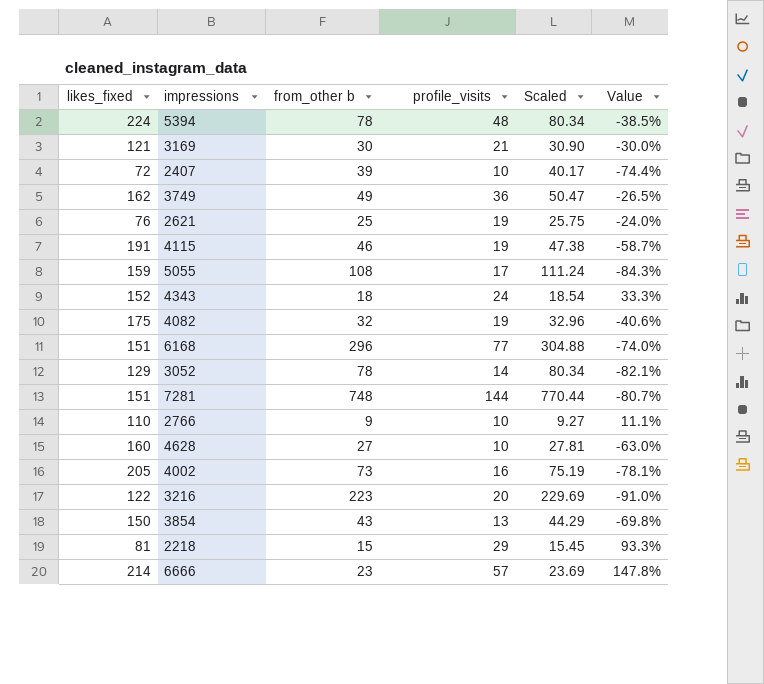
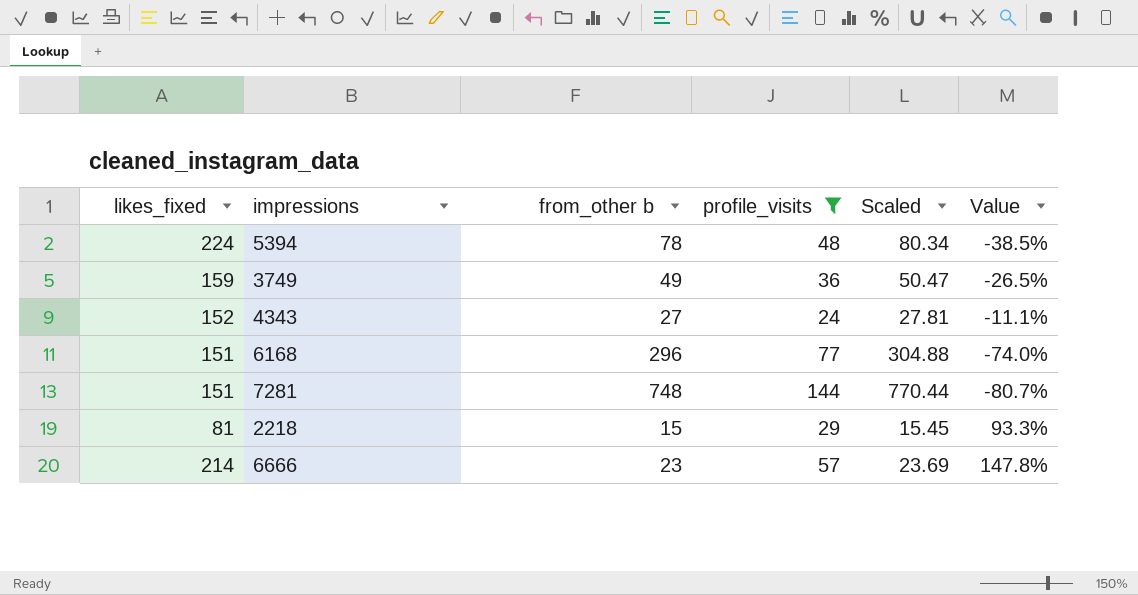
filter: none -> profile_visits >= 24
3749 | likes_fixed: 162 -> 159
4343 | from_other b: 18 -> 27
4343 | Scaled: 18.54 -> 27.81
4343 | Value: 33.3% -> -11.1%

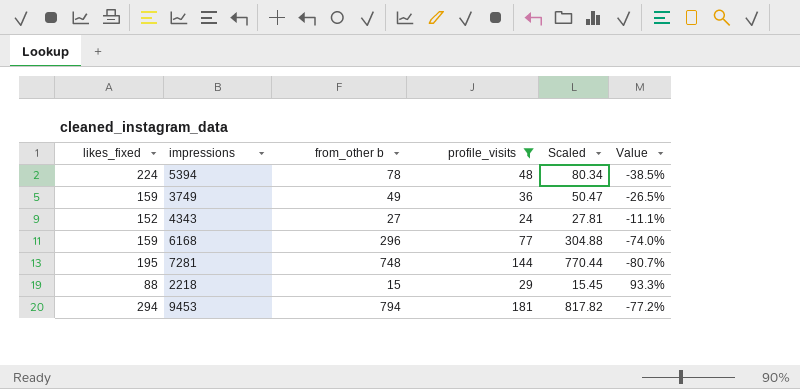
row 6666: 214 | 23 | 57 | 23.69 | 147.8% -> none
6168 | likes_fixed: 151 -> 159
7281 | likes_fixed: 151 -> 195
2218 | likes_fixed: 81 -> 88
row 9453: none -> 294 | 794 | 181 | 817.82 | -77.2%

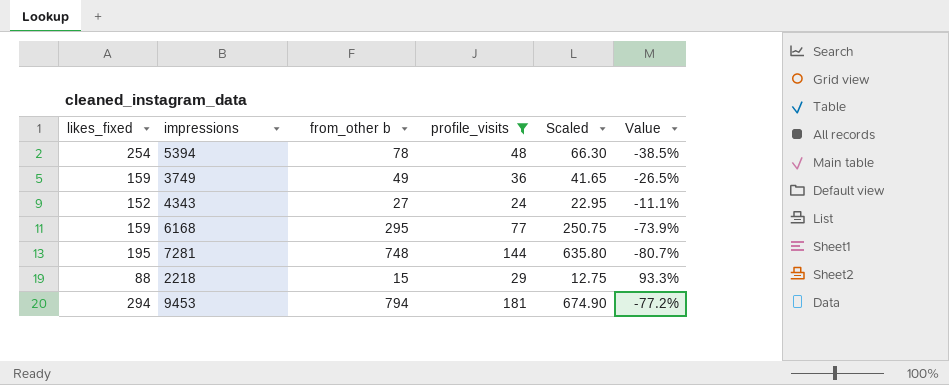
column Scaled | formula: [from_other b] * 1.03 -> [from_other b] * 0.85
5394 | likes_fixed: 224 -> 254
6168 | from_other b: 296 -> 295
6168 | Value: -74.0% -> -73.9%

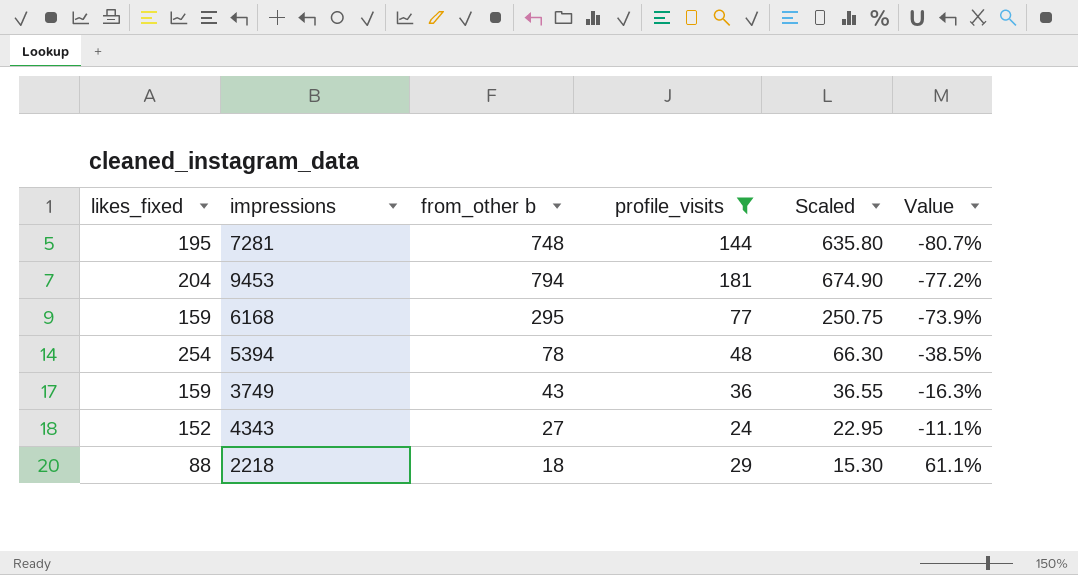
row order: none -> Value ascending
9453 | likes_fixed: 294 -> 204
3749 | from_other b: 49 -> 43
3749 | Scaled: 41.65 -> 36.55
3749 | Value: -26.5% -> -16.3%
2218 | from_other b: 15 -> 18
2218 | Scaled: 12.75 -> 15.30
2218 | Value: 93.3% -> 61.1%

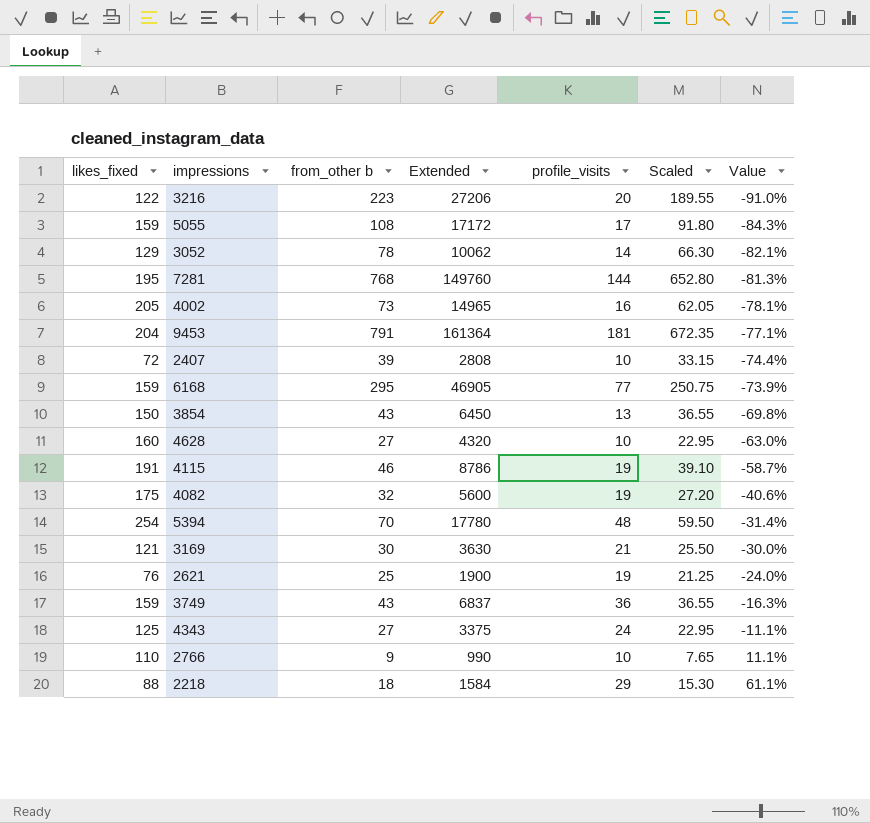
filter: profile_visits >= 24 -> none
column Extended | formula: none -> [likes_fixed] * [from_other b]
7281 | from_other b: 748 -> 768
7281 | Scaled: 635.80 -> 652.80
7281 | Value: -80.7% -> -81.3%
9453 | from_other b: 794 -> 791
9453 | Scaled: 674.90 -> 672.35
9453 | Value: -77.2% -> -77.1%
5394 | from_other b: 78 -> 70
5394 | Scaled: 66.30 -> 59.50
5394 | Value: -38.5% -> -31.4%
4343 | likes_fixed: 152 -> 125

